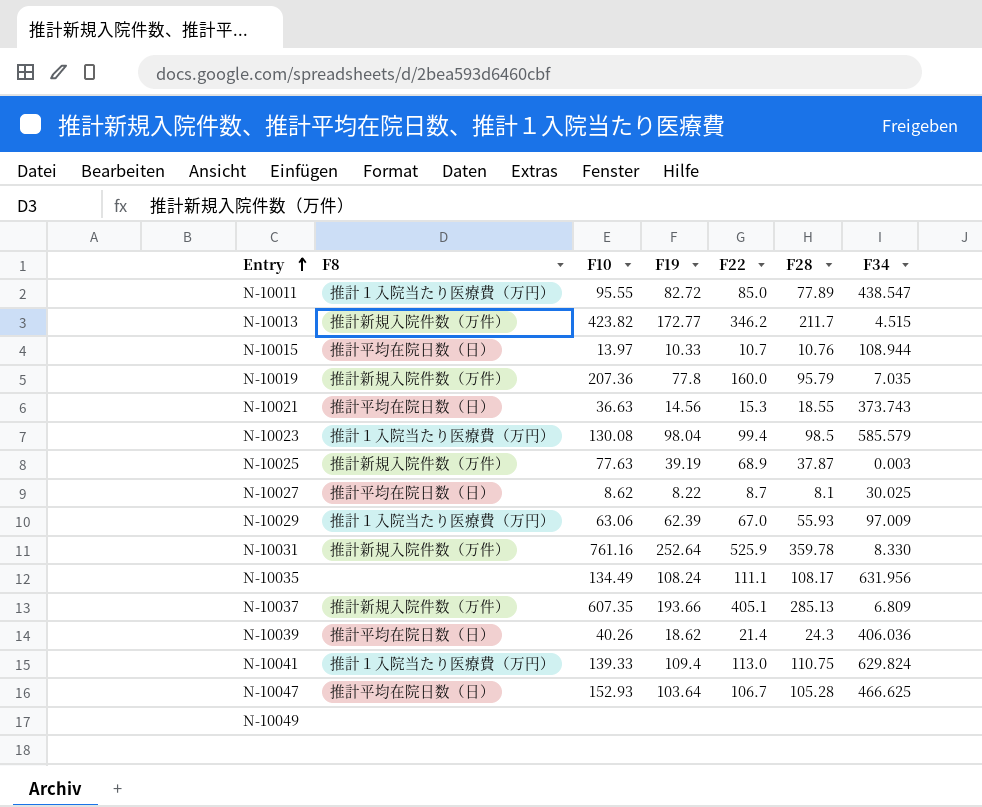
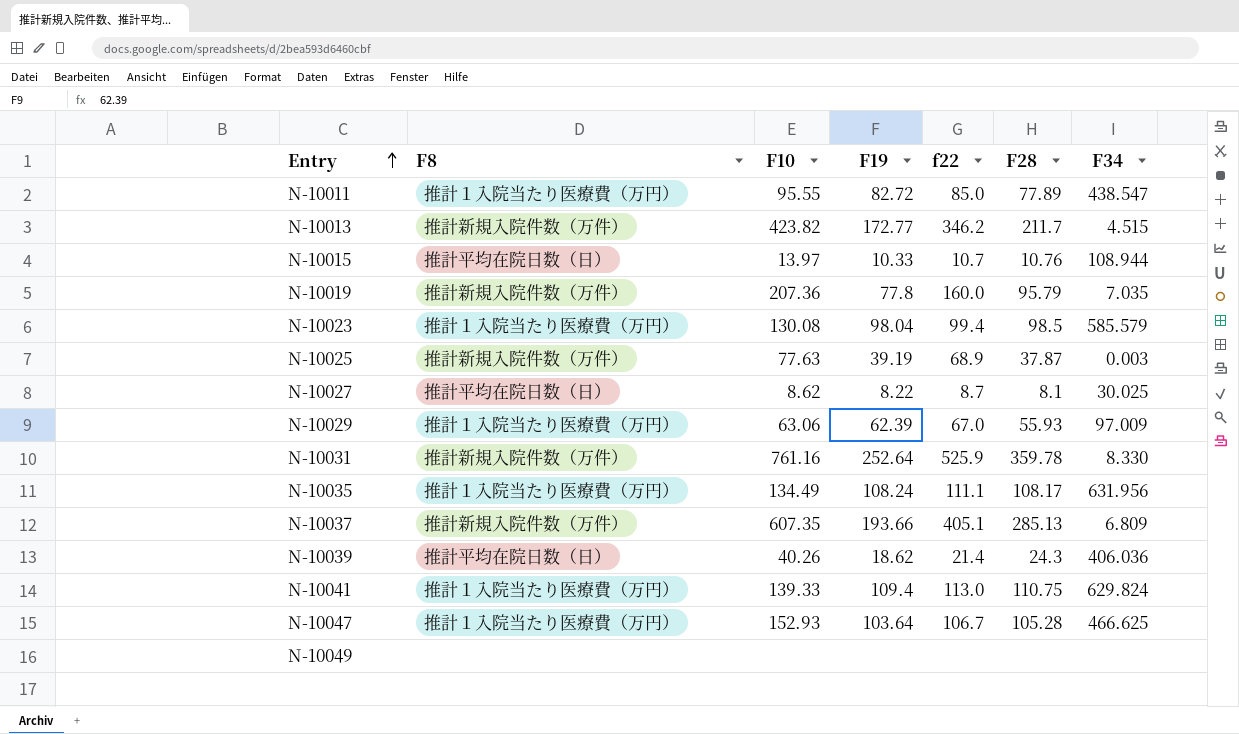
column name: F22 -> f22
row N-10021: 推計平均在院日数（日） | 36.63 | 14.56 | 15.3 | 18.55 | 373.743 -> none
N-10035 | F8: none -> 推計１入院当たり医療費（万円）
N-10047 | F8: 推計平均在院日数（日） -> 推計１入院当たり医療費（万円）

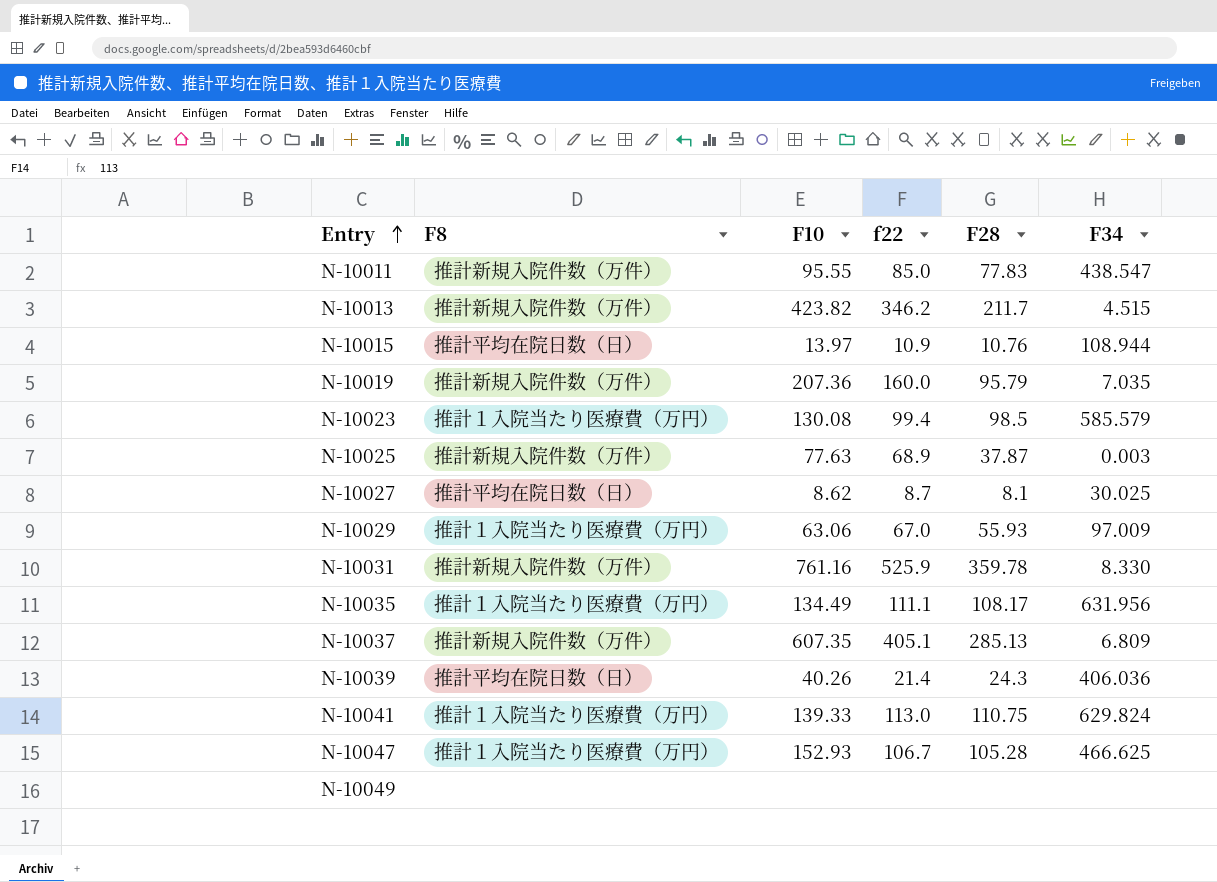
column F19 | position: 4 -> none
N-10011 | F8: 推計１入院当たり医療費（万円） -> 推計新規入院件数（万件）
N-10011 | F28: 77.89 -> 77.83
N-10015 | f22: 10.7 -> 10.9

